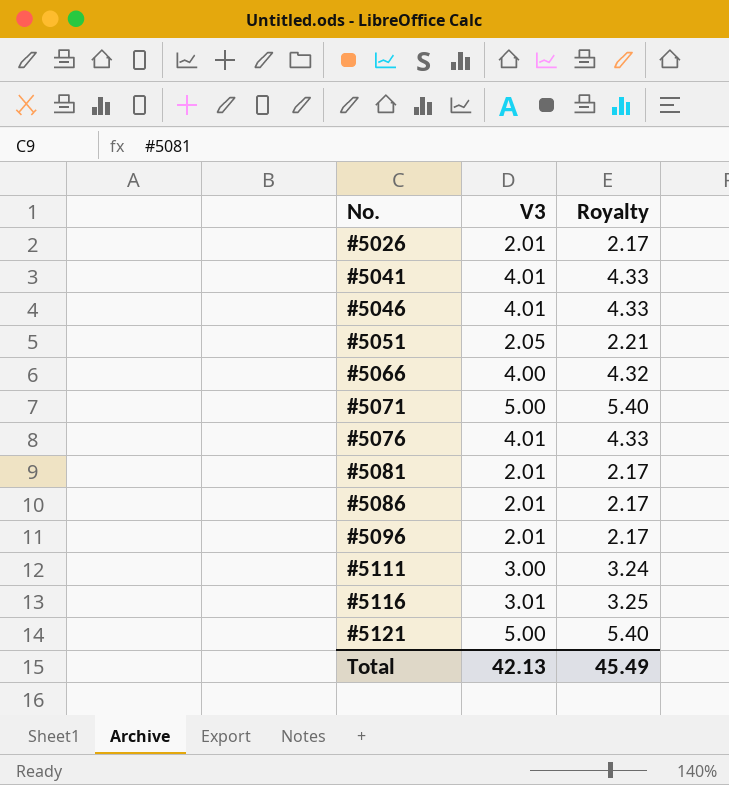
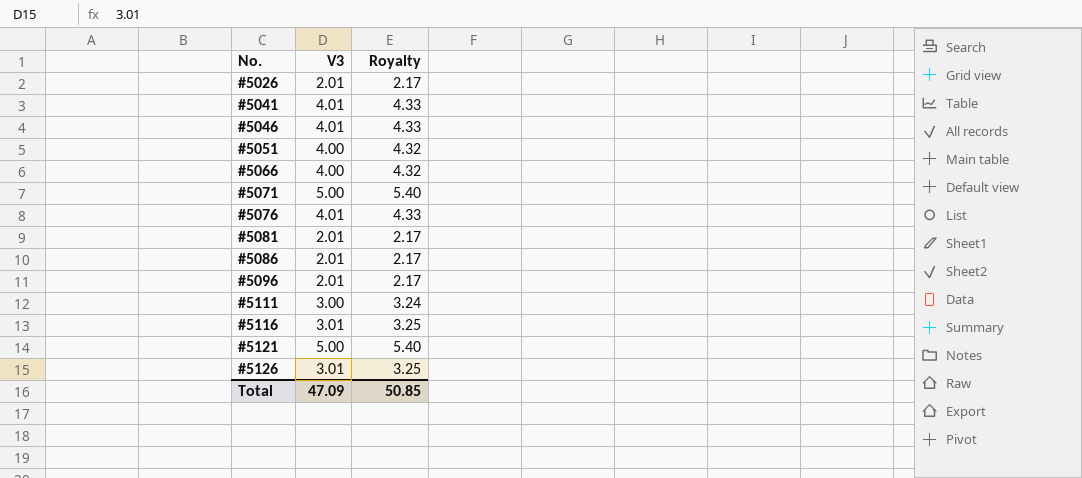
#5051 | V3: 2.05 -> 4.00
#5051 | Royalty: 2.21 -> 4.32
row #5126: none -> 3.01 | 3.25
Total | V3: 42.13 -> 47.09
Total | Royalty: 45.49 -> 50.85

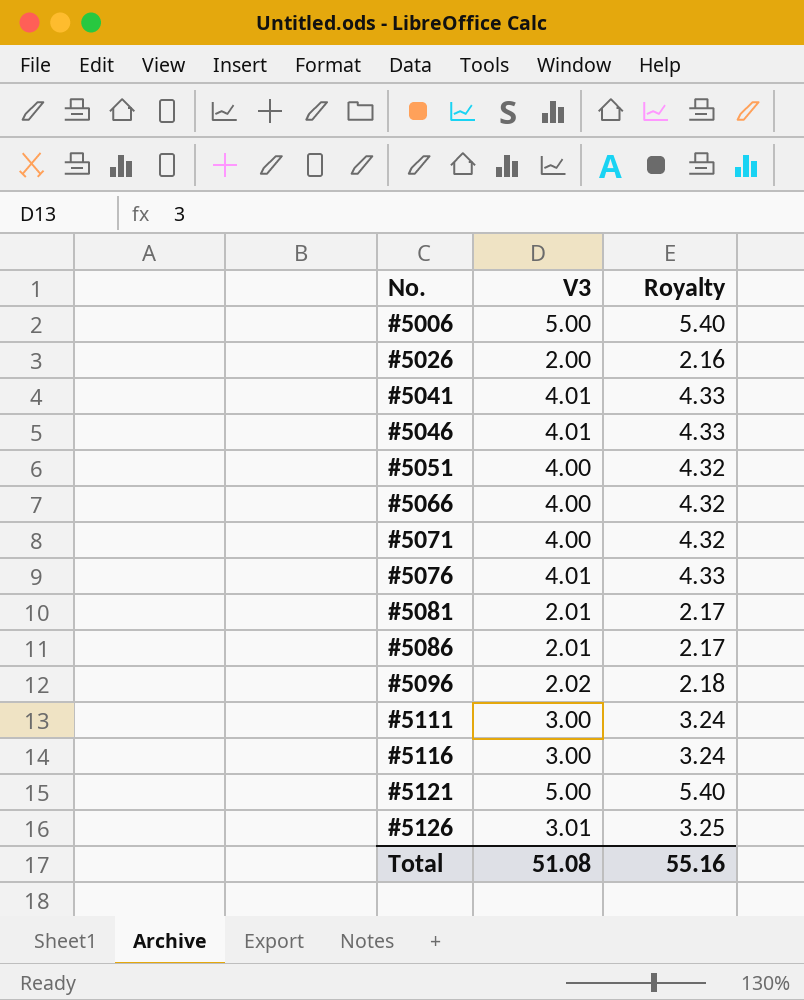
row #5006: none -> 5.00 | 5.40
#5026 | V3: 2.01 -> 2.00
#5026 | Royalty: 2.17 -> 2.16
#5071 | V3: 5.00 -> 4.00
#5071 | Royalty: 5.40 -> 4.32
#5096 | V3: 2.01 -> 2.02
#5096 | Royalty: 2.17 -> 2.18
#5116 | V3: 3.01 -> 3.00
#5116 | Royalty: 3.25 -> 3.24
Total | V3: 47.09 -> 51.08
Total | Royalty: 50.85 -> 55.16

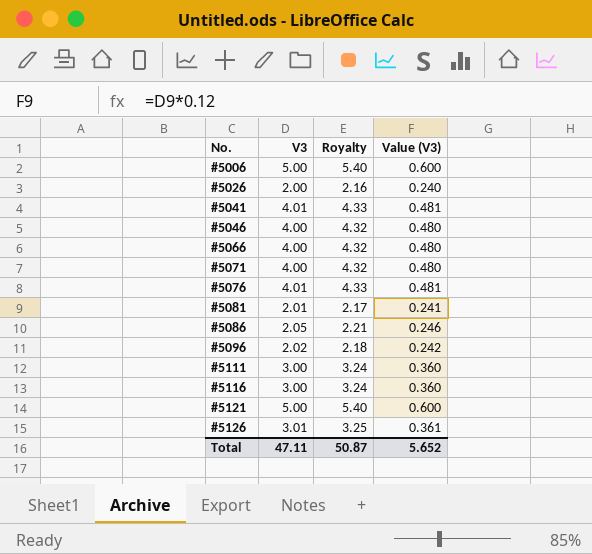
column Value (V3) | formula: none -> [V3] * 0.12
row #5051: 4.00 | 4.32 -> none
#5046 | V3: 4.01 -> 4.00
#5046 | Royalty: 4.33 -> 4.32
#5086 | V3: 2.01 -> 2.05
#5086 | Royalty: 2.17 -> 2.21
Total | V3: 51.08 -> 47.11
Total | Royalty: 55.16 -> 50.87

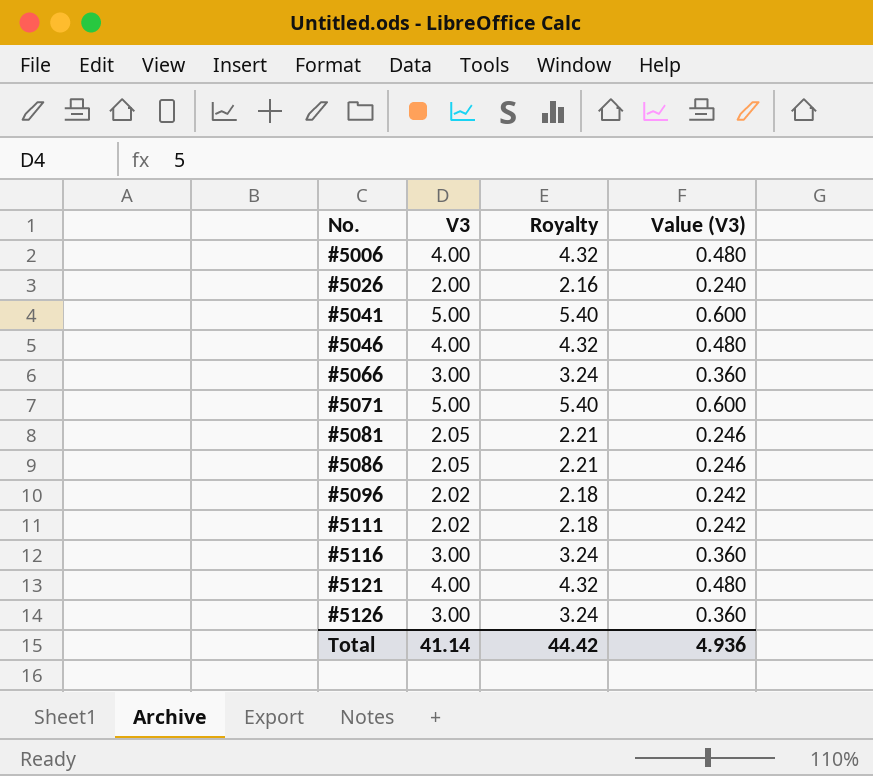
row #5076: 4.01 | 4.33 | 0.481 -> none
#5006 | V3: 5.00 -> 4.00
#5006 | Royalty: 5.40 -> 4.32
#5006 | Value (V3): 0.600 -> 0.480
#5041 | V3: 4.01 -> 5.00
#5041 | Royalty: 4.33 -> 5.40
#5041 | Value (V3): 0.481 -> 0.600
#5066 | V3: 4.00 -> 3.00
#5066 | Royalty: 4.32 -> 3.24
#5066 | Value (V3): 0.480 -> 0.360
#5071 | V3: 4.00 -> 5.00
#5071 | Royalty: 4.32 -> 5.40
#5071 | Value (V3): 0.480 -> 0.600
#5081 | V3: 2.01 -> 2.05
#5081 | Royalty: 2.17 -> 2.21
#5081 | Value (V3): 0.241 -> 0.246
#5111 | V3: 3.00 -> 2.02
#5111 | Royalty: 3.24 -> 2.18
#5111 | Value (V3): 0.360 -> 0.242
#5121 | V3: 5.00 -> 4.00
#5121 | Royalty: 5.40 -> 4.32
#5121 | Value (V3): 0.600 -> 0.480
#5126 | V3: 3.01 -> 3.00
#5126 | Royalty: 3.25 -> 3.24
#5126 | Value (V3): 0.361 -> 0.360
Total | V3: 47.11 -> 41.14
Total | Royalty: 50.87 -> 44.42
Total | Value (V3): 5.652 -> 4.936

